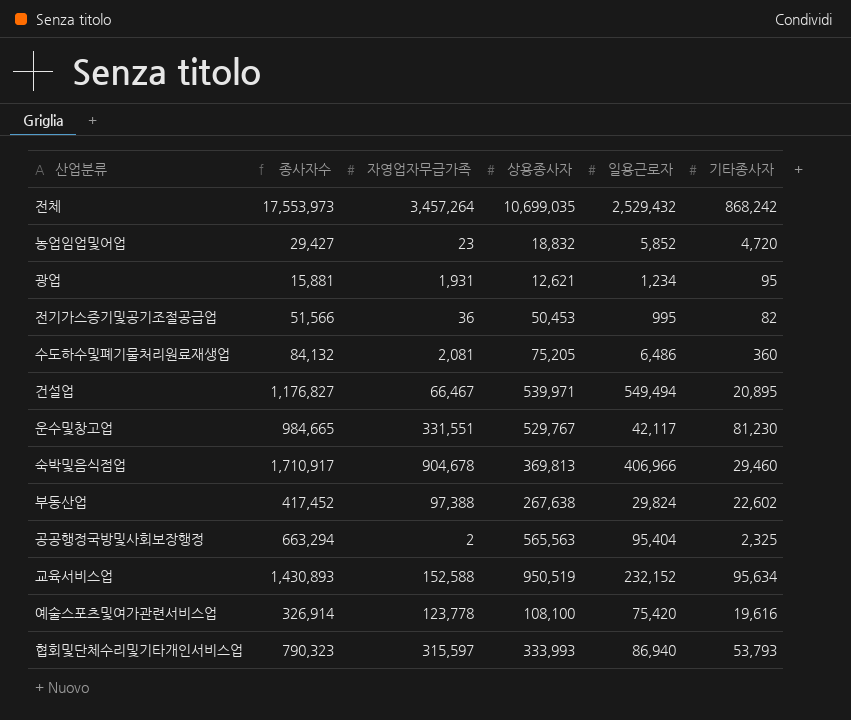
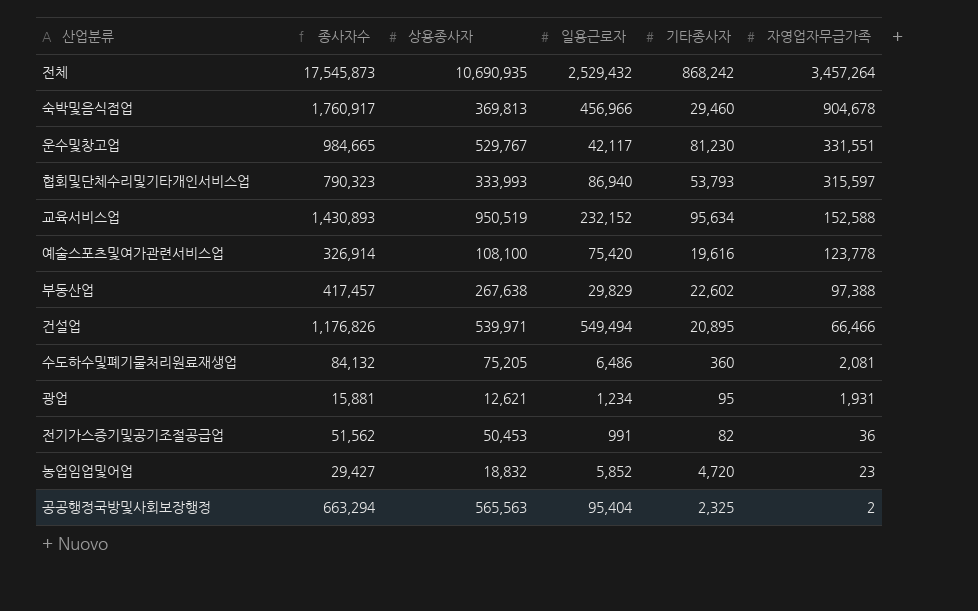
row order: none -> 자영업자무급가족 descending
column 자영업자무급가족 | position: 3 -> 6
전체 | 종사자수: 17,553,973 -> 17,545,873
전체 | 상용종사자: 10,699,035 -> 10,690,935
숙박및음식점업 | 종사자수: 1,710,917 -> 1,760,917
숙박및음식점업 | 일용근로자: 406,966 -> 456,966
부동산업 | 종사자수: 417,452 -> 417,457
부동산업 | 일용근로자: 29,824 -> 29,829
건설업 | 종사자수: 1,176,827 -> 1,176,826
건설업 | 자영업자무급가족: 66,467 -> 66,466
전기가스증기및공기조절공급업 | 종사자수: 51,566 -> 51,562
전기가스증기및공기조절공급업 | 일용근로자: 995 -> 991

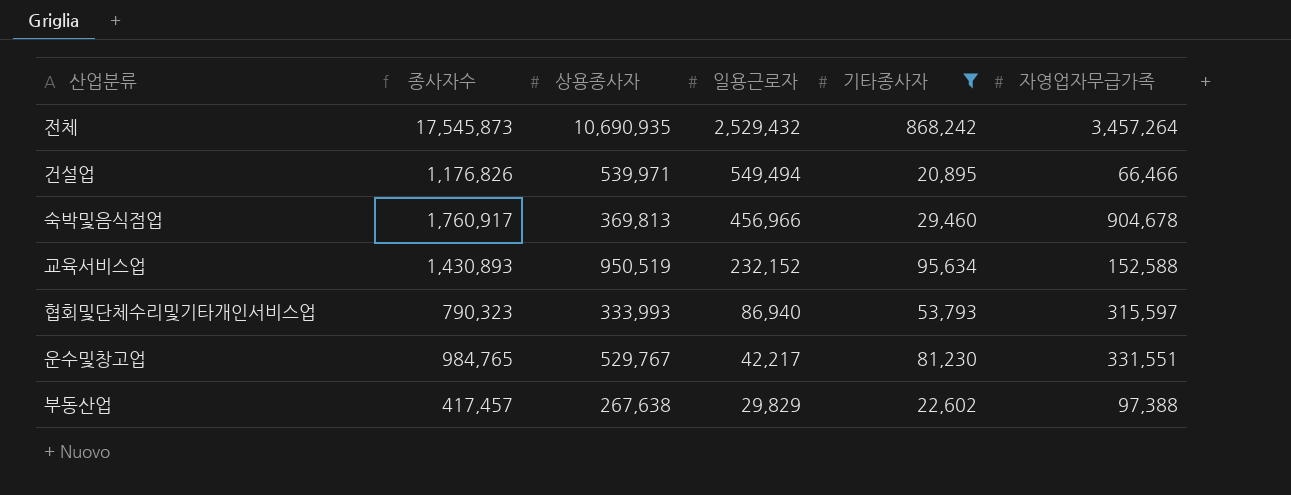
filter: none -> 기타종사자 >= 20,895
row order: 자영업자무급가족 descending -> 일용근로자 descending
운수및창고업 | 종사자수: 984,665 -> 984,765
운수및창고업 | 일용근로자: 42,117 -> 42,217

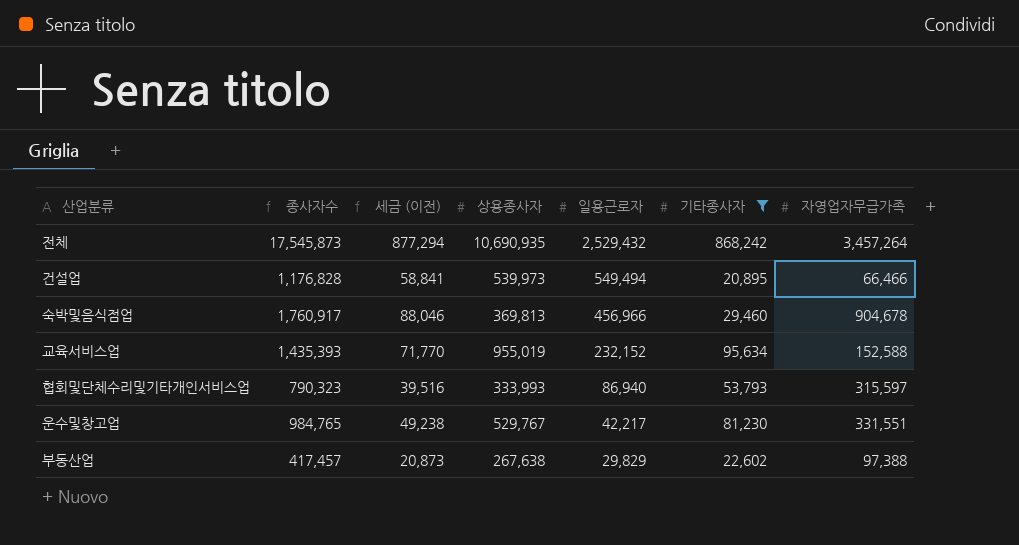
column 세금 (이전) | formula: none -> [종사자수] * 0.05
건설업 | 종사자수: 1,176,826 -> 1,176,828
건설업 | 상용종사자: 539,971 -> 539,973
교육서비스업 | 종사자수: 1,430,893 -> 1,435,393
교육서비스업 | 상용종사자: 950,519 -> 955,019

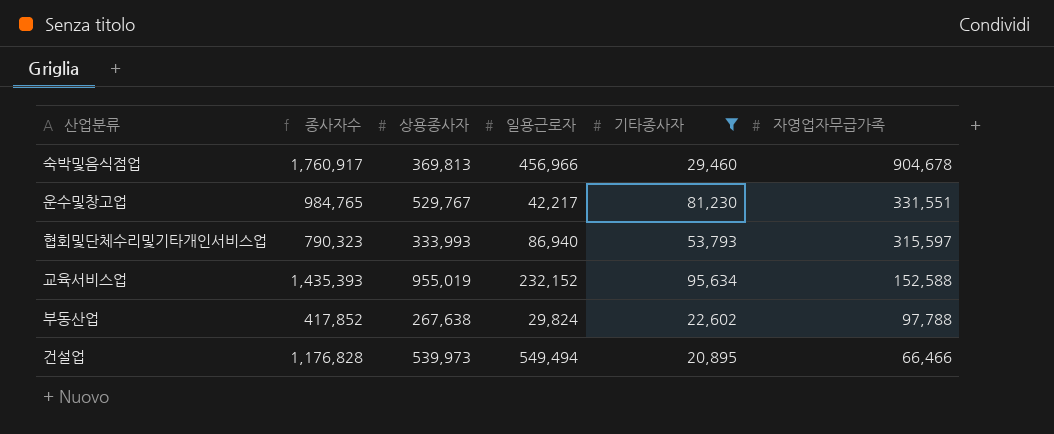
row order: 일용근로자 descending -> 자영업자무급가족 descending
column 세금 (이전) | formula: [종사자수] * 0.05 -> none
row 전체: 17,545,873 | 877,294 | 10,690,935 | 2,529,432 | 868,242 | 3,457,264 -> none
부동산업 | 종사자수: 417,457 -> 417,852
부동산업 | 일용근로자: 29,829 -> 29,824
부동산업 | 자영업자무급가족: 97,388 -> 97,788

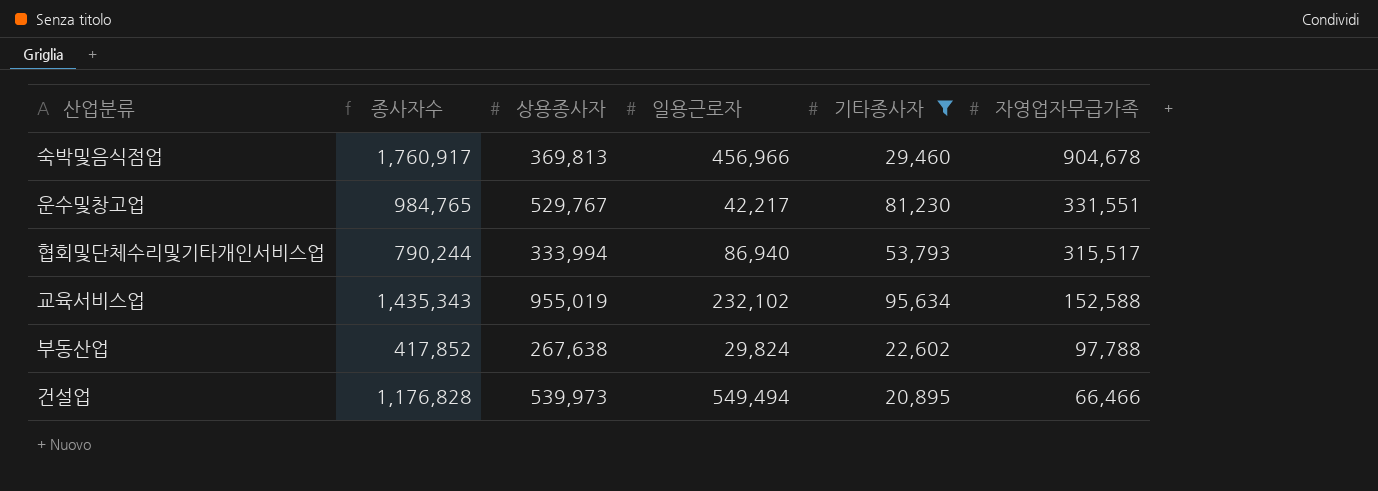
협회및단체수리및기타개인서비스업 | 종사자수: 790,323 -> 790,244
협회및단체수리및기타개인서비스업 | 상용종사자: 333,993 -> 333,994
협회및단체수리및기타개인서비스업 | 자영업자무급가족: 315,597 -> 315,517
교육서비스업 | 종사자수: 1,435,393 -> 1,435,343
교육서비스업 | 일용근로자: 232,152 -> 232,102

